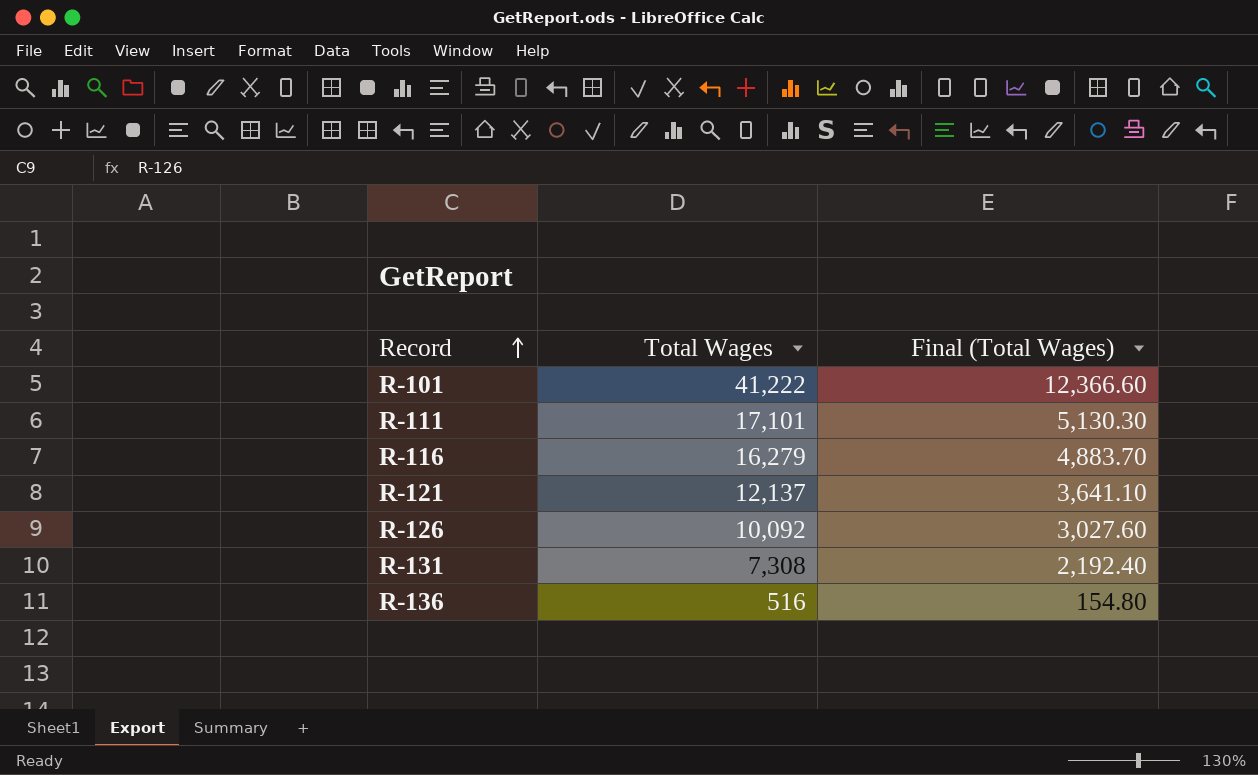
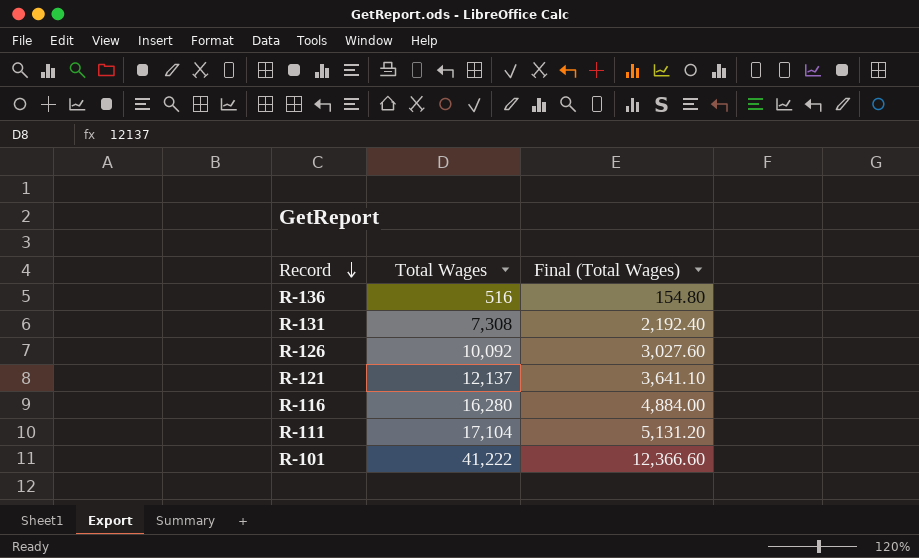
row order: Record ascending -> Record descending
R-116 | Total Wages: 16,279 -> 16,280
R-116 | Final (Total Wages): 4,883.70 -> 4,884.00
R-111 | Total Wages: 17,101 -> 17,104
R-111 | Final (Total Wages): 5,130.30 -> 5,131.20

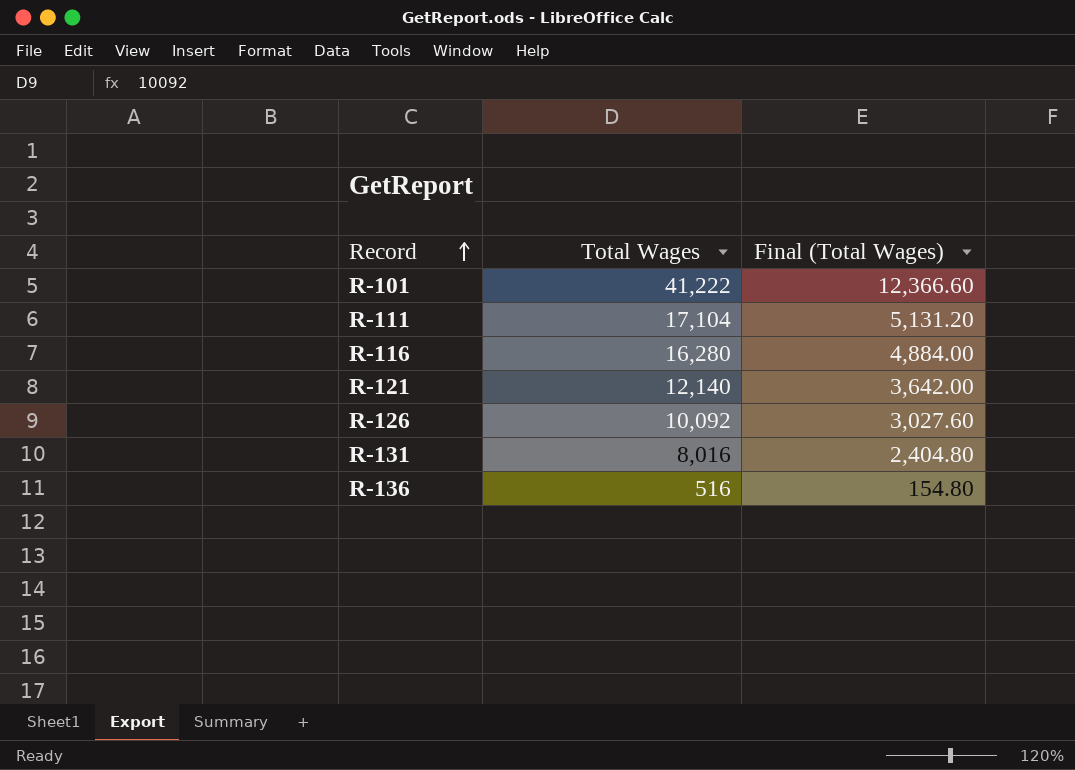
row order: Record descending -> Record ascending
R-121 | Total Wages: 12,137 -> 12,140
R-121 | Final (Total Wages): 3,641.10 -> 3,642.00
R-131 | Total Wages: 7,308 -> 8,016
R-131 | Final (Total Wages): 2,192.40 -> 2,404.80

